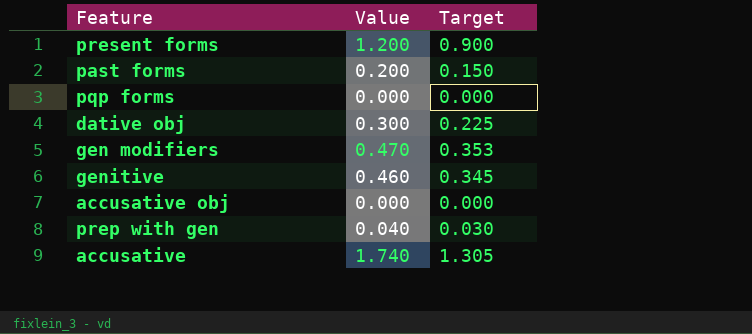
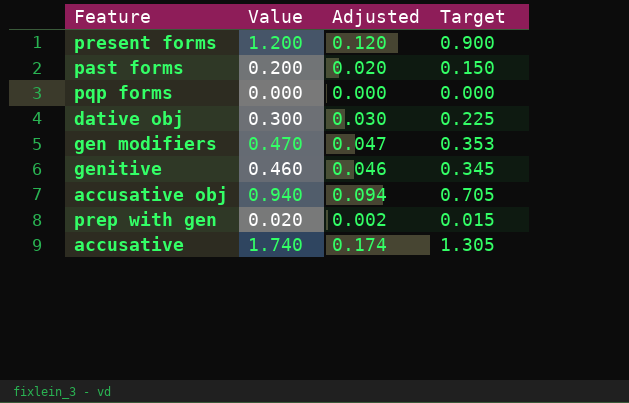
column Adjusted | formula: none -> [Value] * 0.1
accusative obj | Value: 0.000 -> 0.940
accusative obj | Target: 0.000 -> 0.705
prep with gen | Value: 0.040 -> 0.020
prep with gen | Target: 0.030 -> 0.015

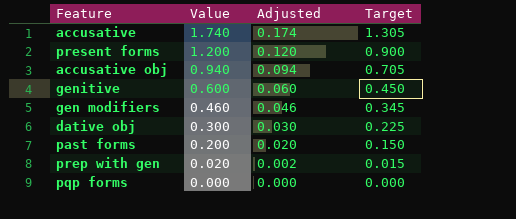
row order: none -> Value descending
genitive | Value: 0.460 -> 0.600
genitive | Adjusted: 0.046 -> 0.060
genitive | Target: 0.345 -> 0.450
gen modifiers | Value: 0.470 -> 0.460
gen modifiers | Adjusted: 0.047 -> 0.046
gen modifiers | Target: 0.353 -> 0.345

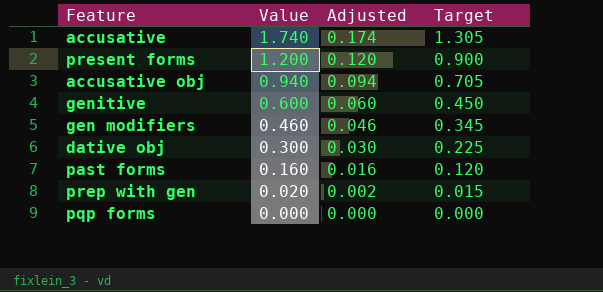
past forms | Value: 0.200 -> 0.160
past forms | Adjusted: 0.020 -> 0.016
past forms | Target: 0.150 -> 0.120

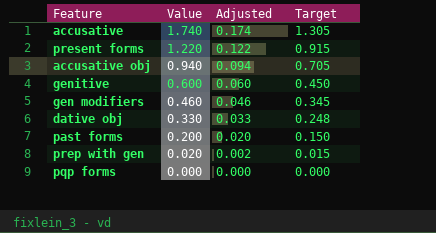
present forms | Value: 1.200 -> 1.220
present forms | Adjusted: 0.120 -> 0.122
present forms | Target: 0.900 -> 0.915
dative obj | Value: 0.300 -> 0.330
dative obj | Adjusted: 0.030 -> 0.033
dative obj | Target: 0.225 -> 0.248
past forms | Value: 0.160 -> 0.200
past forms | Adjusted: 0.016 -> 0.020
past forms | Target: 0.120 -> 0.150

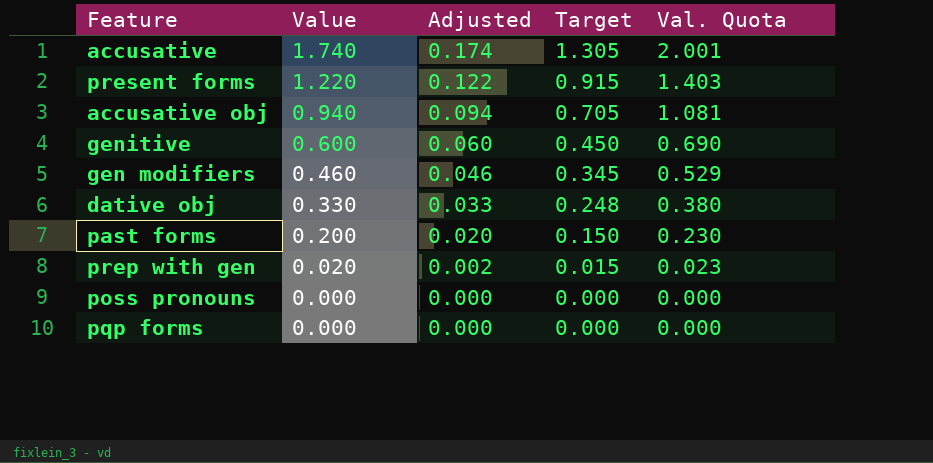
column Val. Quota | formula: none -> [Value] * 1.15
row poss pronouns: none -> 0.000 | 0.000 | 0.000 | 0.000

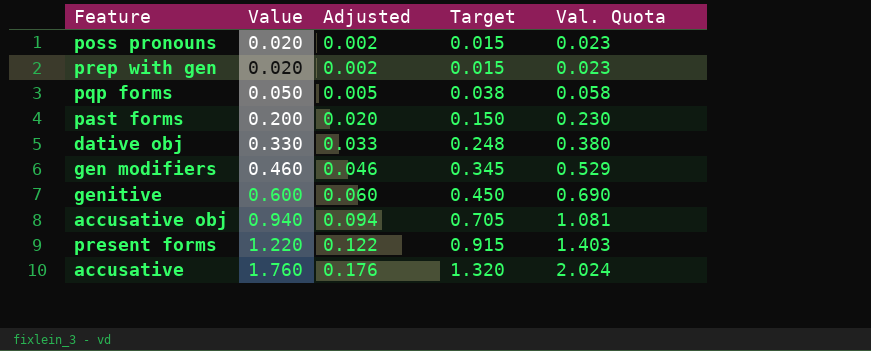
row order: Value descending -> Value ascending
poss pronouns | Value: 0.000 -> 0.020
poss pronouns | Adjusted: 0.000 -> 0.002
poss pronouns | Target: 0.000 -> 0.015
poss pronouns | Val. Quota: 0.000 -> 0.023
pqp forms | Value: 0.000 -> 0.050
pqp forms | Adjusted: 0.000 -> 0.005
pqp forms | Target: 0.000 -> 0.038
pqp forms | Val. Quota: 0.000 -> 0.058
accusative | Value: 1.740 -> 1.760
accusative | Adjusted: 0.174 -> 0.176
accusative | Target: 1.305 -> 1.320
accusative | Val. Quota: 2.001 -> 2.024

